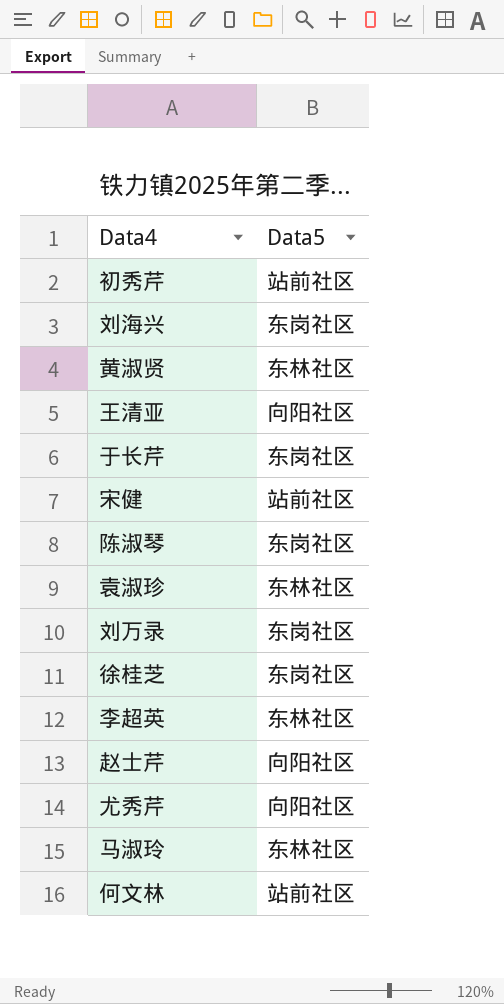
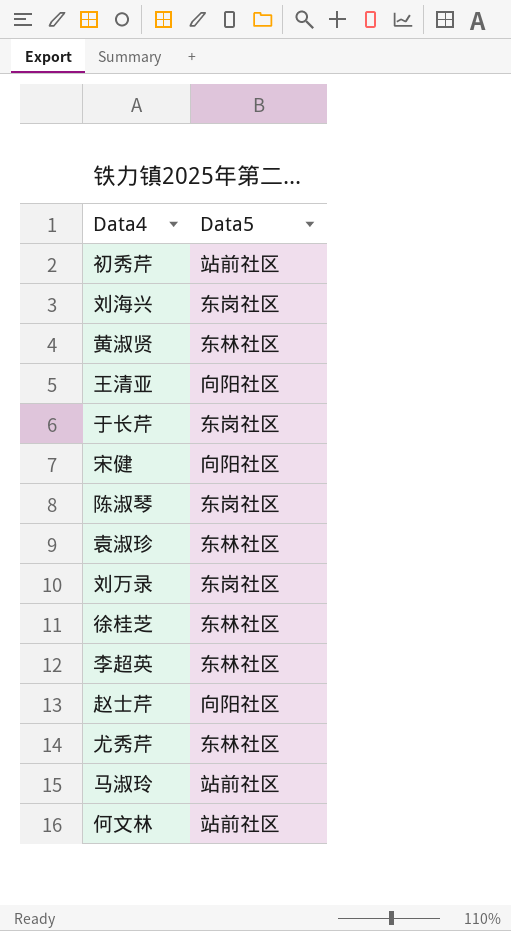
宋健 | Data5: 站前社区 -> 向阳社区
徐桂芝 | Data5: 东岗社区 -> 东林社区
尤秀芹 | Data5: 向阳社区 -> 东林社区
马淑玲 | Data5: 东林社区 -> 站前社区

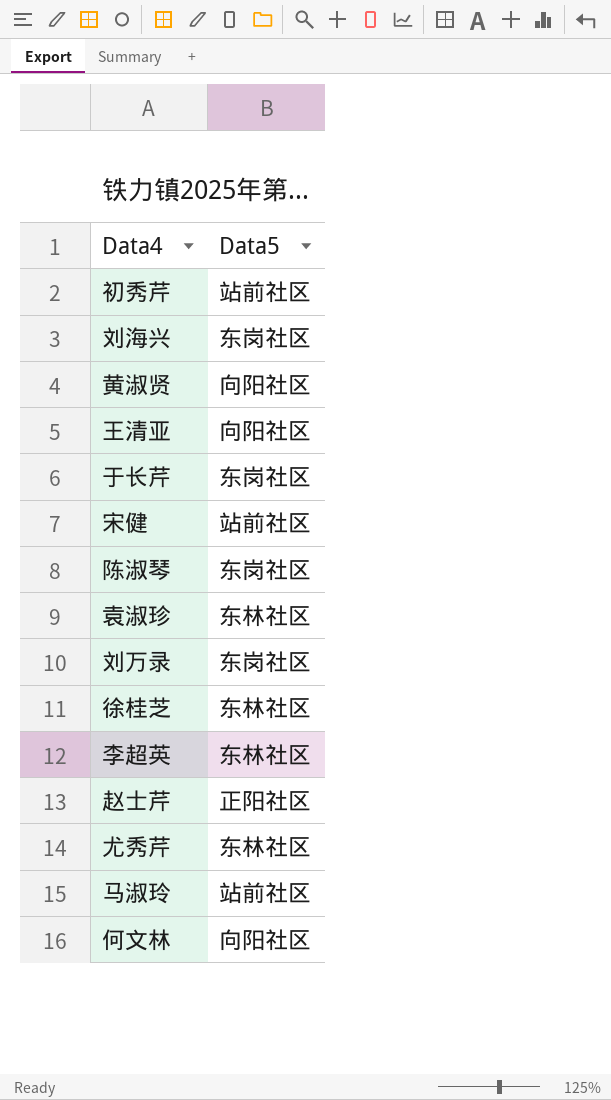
黄淑贤 | Data5: 东林社区 -> 向阳社区
宋健 | Data5: 向阳社区 -> 站前社区
赵士芹 | Data5: 向阳社区 -> 正阳社区
何文林 | Data5: 站前社区 -> 向阳社区

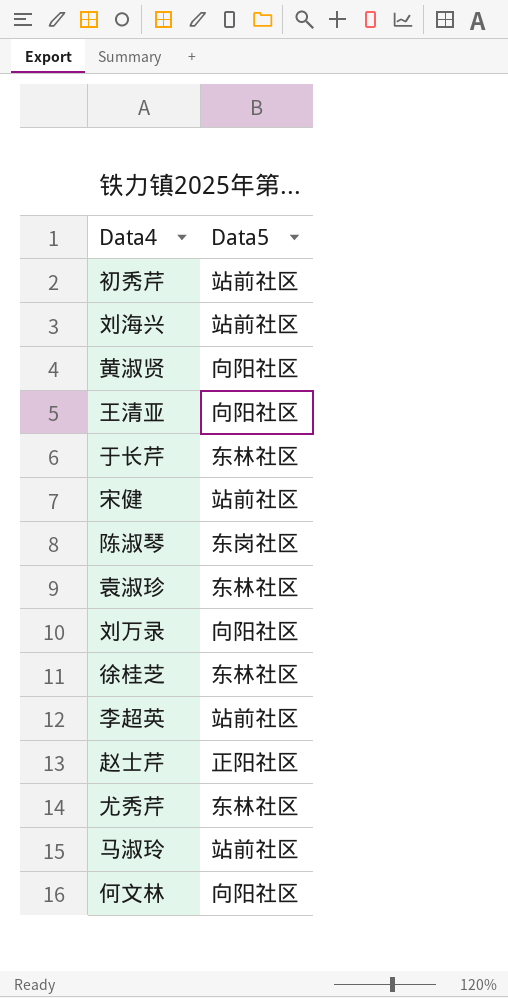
刘海兴 | Data5: 东岗社区 -> 站前社区
于长芹 | Data5: 东岗社区 -> 东林社区
刘万录 | Data5: 东岗社区 -> 向阳社区
李超英 | Data5: 东林社区 -> 站前社区

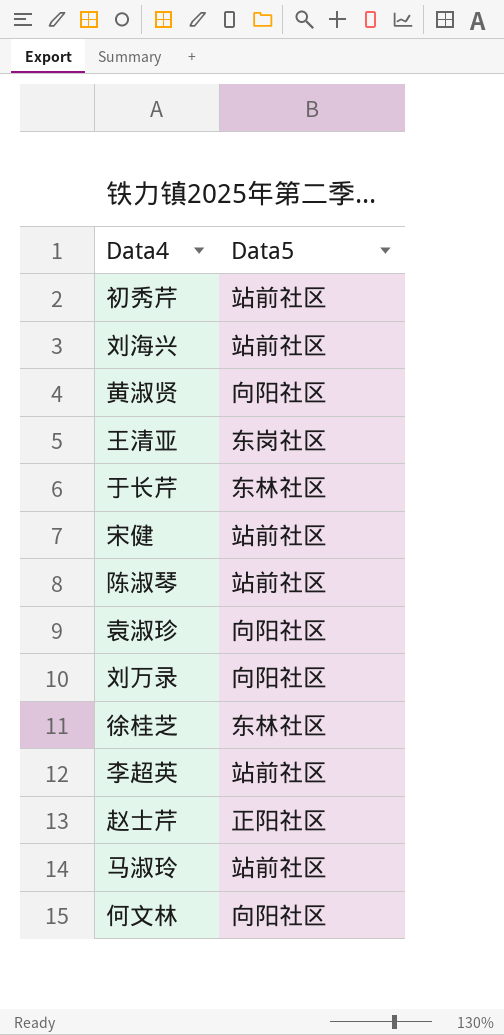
row 尤秀芹: 东林社区 -> none
王清亚 | Data5: 向阳社区 -> 东岗社区
陈淑琴 | Data5: 东岗社区 -> 站前社区
袁淑珍 | Data5: 东林社区 -> 向阳社区

